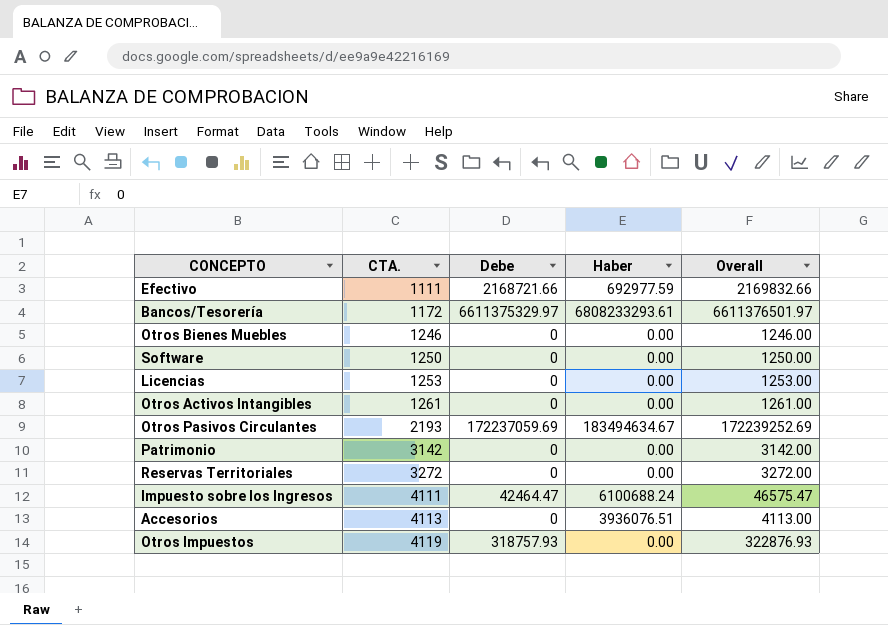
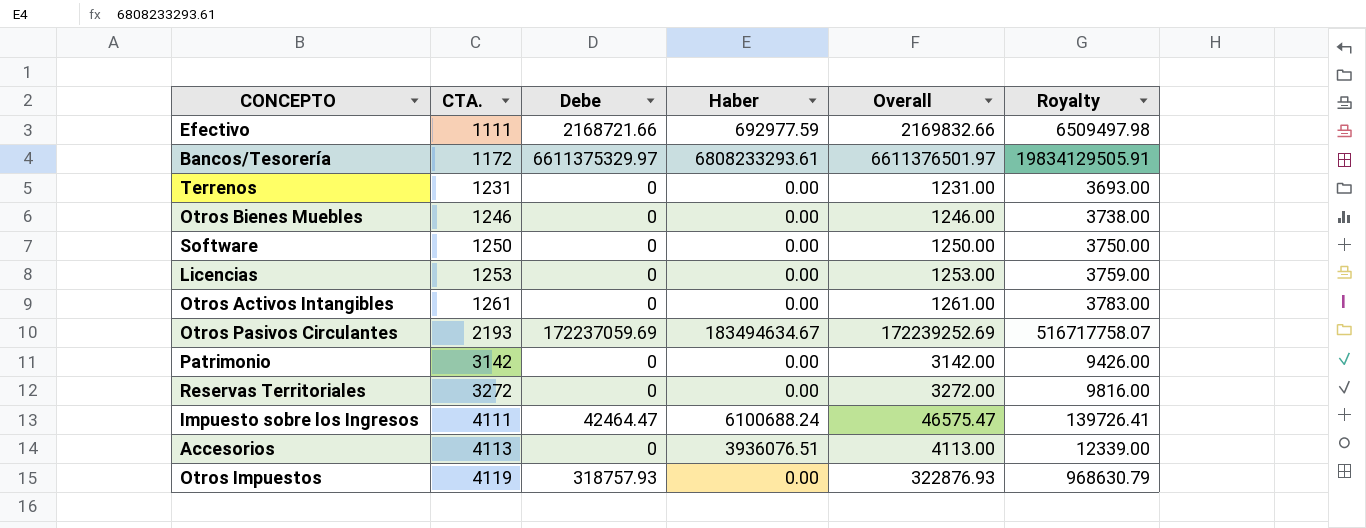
column Royalty | formula: none -> [Overall] * 3
row Terrenos: none -> 1231 | 0 | 0.00 | 1231.00 | 3693.00

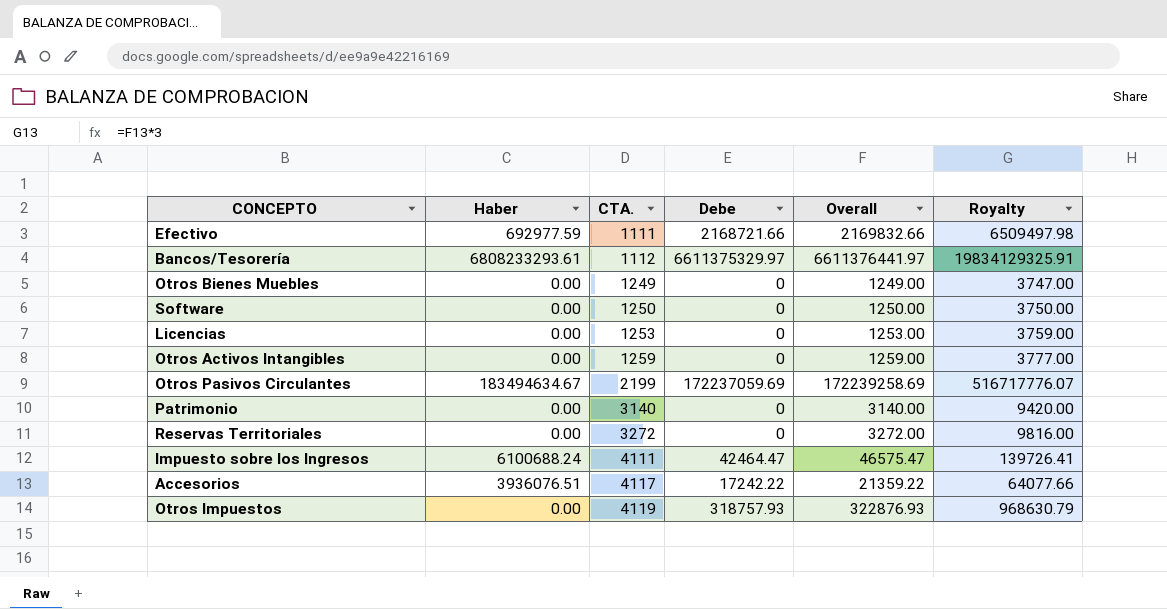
column Haber | position: 4 -> 2
row Terrenos: 1231 | 0 | 0.00 | 1231.00 | 3693.00 -> none
Bancos/Tesorería | CTA.: 1172 -> 1112
Bancos/Tesorería | Overall: 6611376501.97 -> 6611376441.97
Bancos/Tesorería | Royalty: 19834129505.91 -> 19834129325.91
Otros Bienes Muebles | CTA.: 1246 -> 1249
Otros Bienes Muebles | Overall: 1246.00 -> 1249.00
Otros Bienes Muebles | Royalty: 3738.00 -> 3747.00
Otros Activos Intangibles | CTA.: 1261 -> 1259
Otros Activos Intangibles | Overall: 1261.00 -> 1259.00
Otros Activos Intangibles | Royalty: 3783.00 -> 3777.00
Otros Pasivos Circulantes | CTA.: 2193 -> 2199
Otros Pasivos Circulantes | Overall: 172239252.69 -> 172239258.69
Otros Pasivos Circulantes | Royalty: 516717758.07 -> 516717776.07
Patrimonio | CTA.: 3142 -> 3140
Patrimonio | Overall: 3142.00 -> 3140.00
Patrimonio | Royalty: 9426.00 -> 9420.00
Accesorios | CTA.: 4113 -> 4117
Accesorios | Debe: 0 -> 17242.22
Accesorios | Overall: 4113.00 -> 21359.22
Accesorios | Royalty: 12339.00 -> 64077.66

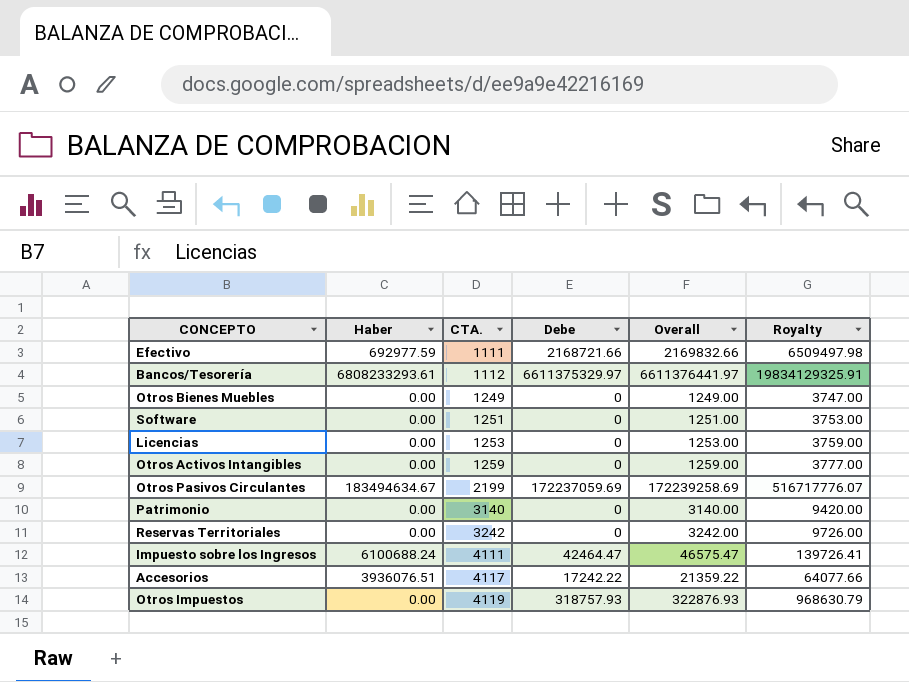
Software | CTA.: 1250 -> 1251
Software | Overall: 1250.00 -> 1251.00
Software | Royalty: 3750.00 -> 3753.00
Reservas Territoriales | CTA.: 3272 -> 3242
Reservas Territoriales | Overall: 3272.00 -> 3242.00
Reservas Territoriales | Royalty: 9816.00 -> 9726.00

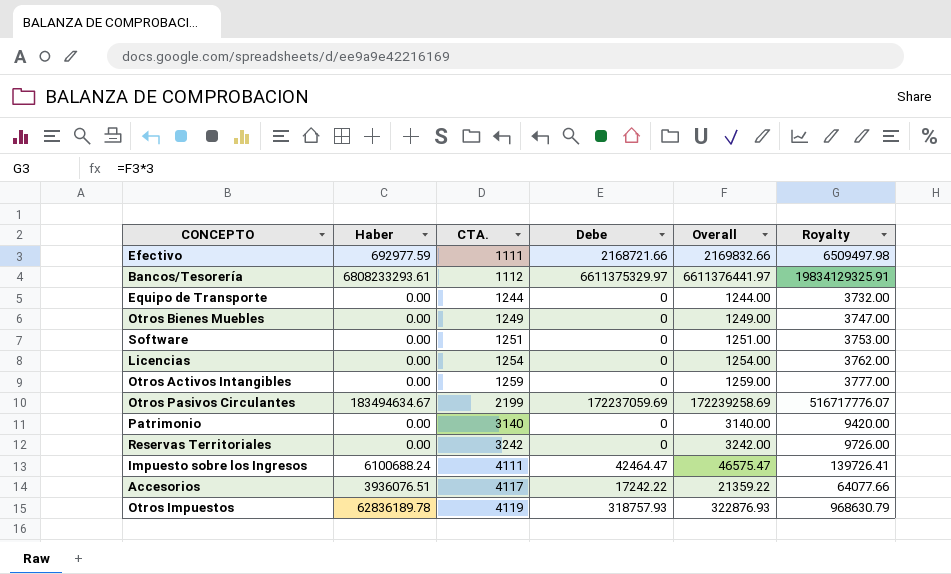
row Equipo de Transporte: none -> 0.00 | 1244 | 0 | 1244.00 | 3732.00
Licencias | CTA.: 1253 -> 1254
Licencias | Overall: 1253.00 -> 1254.00
Licencias | Royalty: 3759.00 -> 3762.00
Otros Impuestos | Haber: 0.00 -> 62836189.78

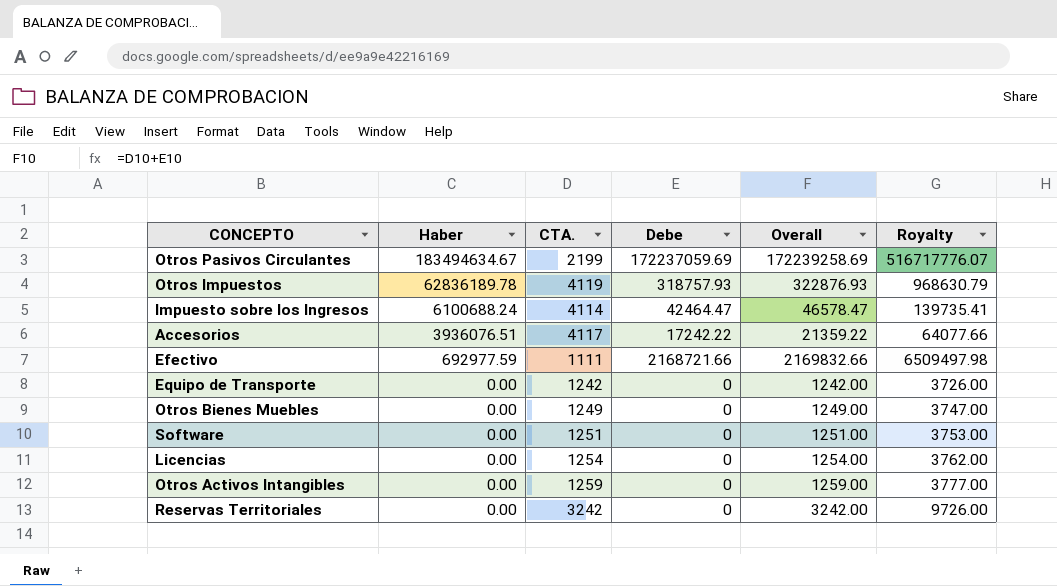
row order: CTA. ascending -> Haber descending
row Bancos/Tesorería: 6808233293.61 | 1112 | 6611375329.97 | 6611376441.97 | 19834129325.91 -> none
row Patrimonio: 0.00 | 3140 | 0 | 3140.00 | 9420.00 -> none
Impuesto sobre los Ingresos | CTA.: 4111 -> 4114
Impuesto sobre los Ingresos | Overall: 46575.47 -> 46578.47
Impuesto sobre los Ingresos | Royalty: 139726.41 -> 139735.41
Equipo de Transporte | CTA.: 1244 -> 1242
Equipo de Transporte | Overall: 1244.00 -> 1242.00
Equipo de Transporte | Royalty: 3732.00 -> 3726.00

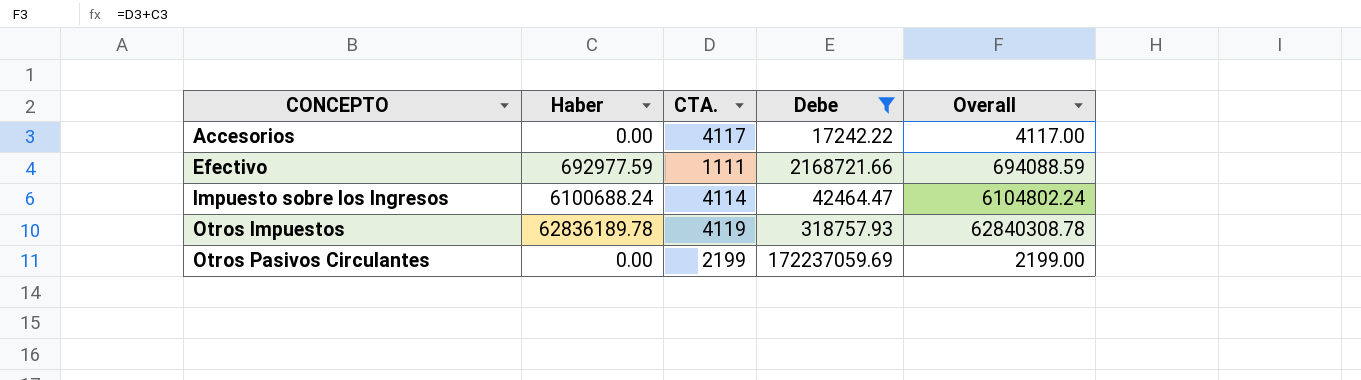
filter: none -> Debe != 0
row order: Haber descending -> CONCEPTO ascending
column Royalty | formula: [Overall] * 3 -> none
column Overall | formula: [CTA.] + [Debe] -> [Haber] + [CTA.]
Accesorios | Haber: 3936076.51 -> 0.00
Otros Pasivos Circulantes | Haber: 183494634.67 -> 0.00

